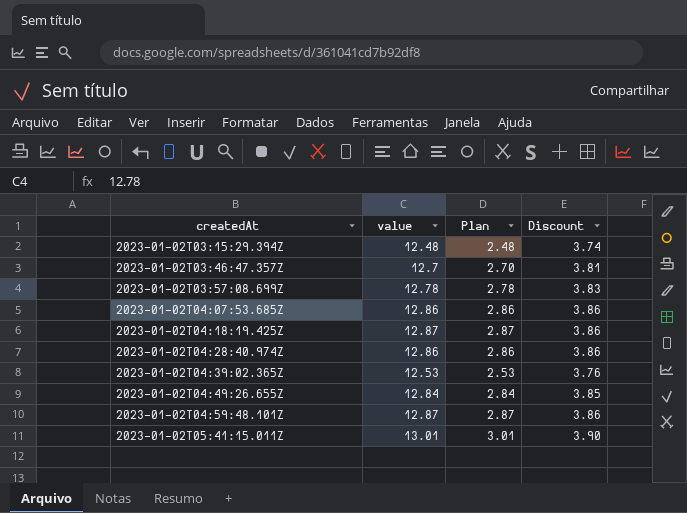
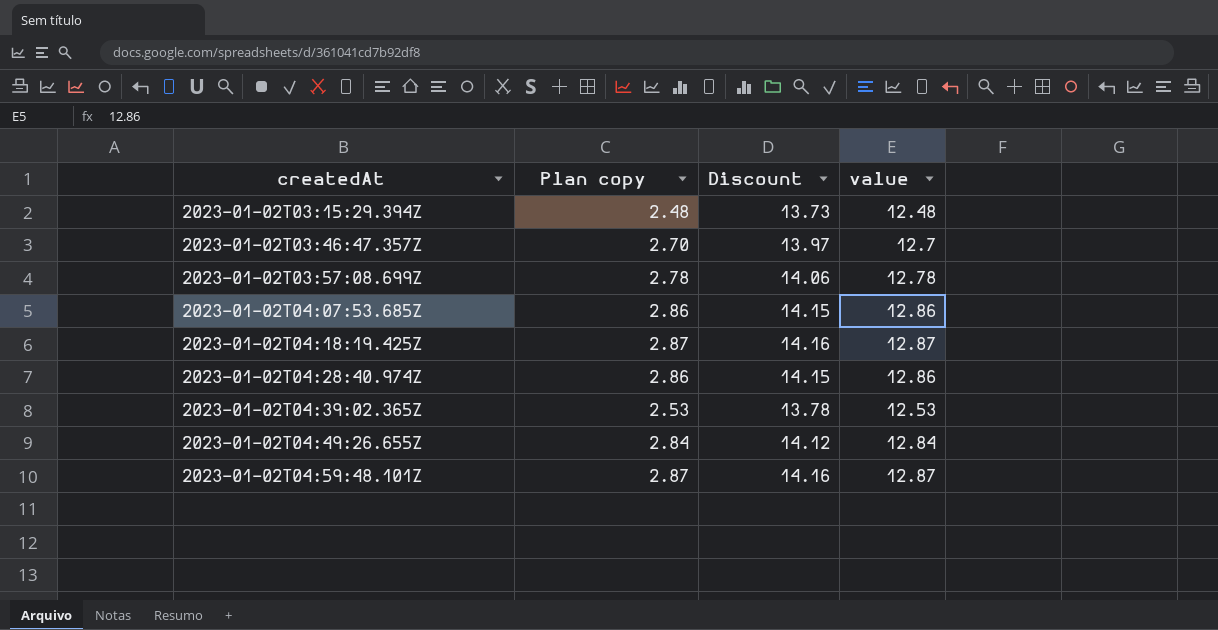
column name: Plan -> Plan copy
column Discount | formula: [value] * 0.3 -> [value] * 1.1
column value | position: 2 -> 4
row 2023-01-02T05:41:15.011Z: 13.01 | 3.01 | 3.90 -> none

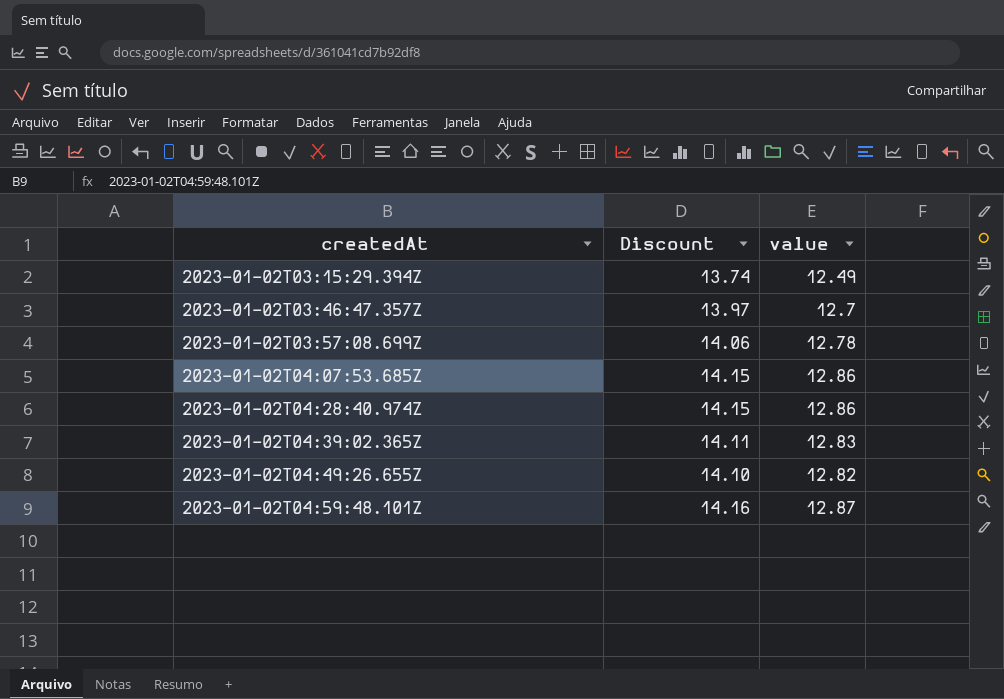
column Plan copy | formula: [value] - 10 -> none
row 2023-01-02T04:18:19.425Z: 2.87 | 14.16 | 12.87 -> none
2023-01-02T03:15:29.394Z | Discount: 13.73 -> 13.74
2023-01-02T03:15:29.394Z | value: 12.48 -> 12.49
2023-01-02T04:39:02.365Z | Discount: 13.78 -> 14.11
2023-01-02T04:39:02.365Z | value: 12.53 -> 12.83
2023-01-02T04:49:26.655Z | Discount: 14.12 -> 14.10
2023-01-02T04:49:26.655Z | value: 12.84 -> 12.82

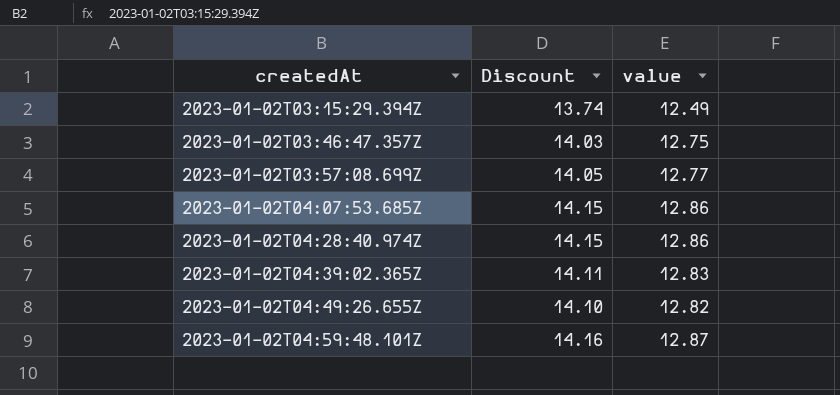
2023-01-02T03:46:47.357Z | Discount: 13.97 -> 14.03
2023-01-02T03:46:47.357Z | value: 12.7 -> 12.75
2023-01-02T03:57:08.699Z | Discount: 14.06 -> 14.05
2023-01-02T03:57:08.699Z | value: 12.78 -> 12.77

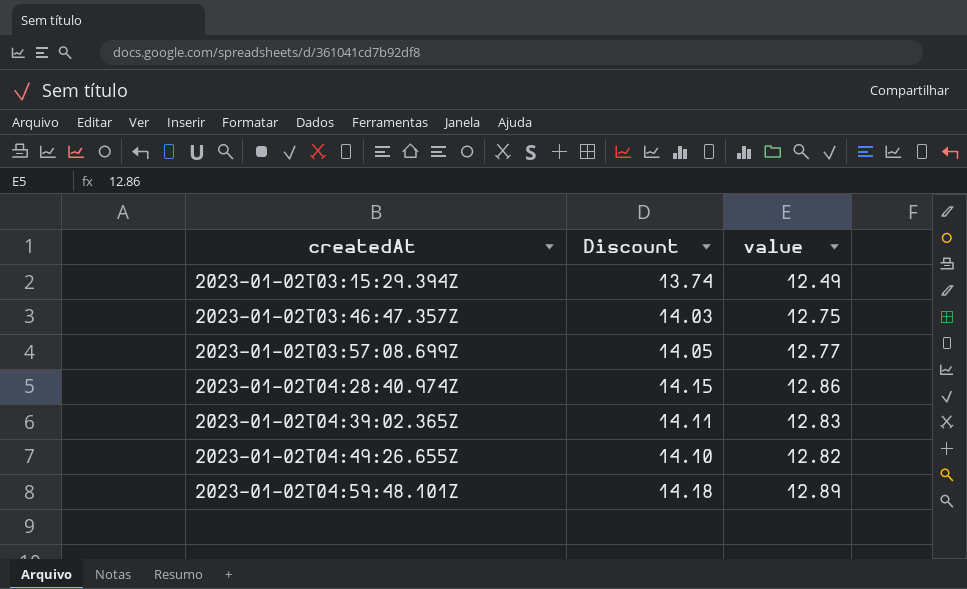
row 2023-01-02T04:07:53.685Z: 14.15 | 12.86 -> none
2023-01-02T04:59:48.101Z | Discount: 14.16 -> 14.18
2023-01-02T04:59:48.101Z | value: 12.87 -> 12.89

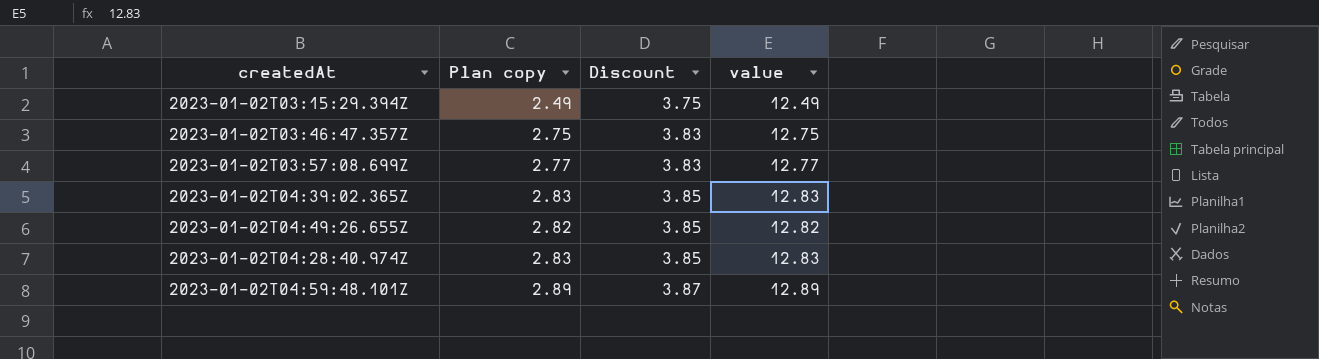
row order: createdAt ascending -> Discount ascending
column Plan copy | formula: none -> [value] - 10
column Discount | formula: [value] * 1.1 -> [value] * 0.3
2023-01-02T04:28:40.974Z | value: 12.86 -> 12.83

